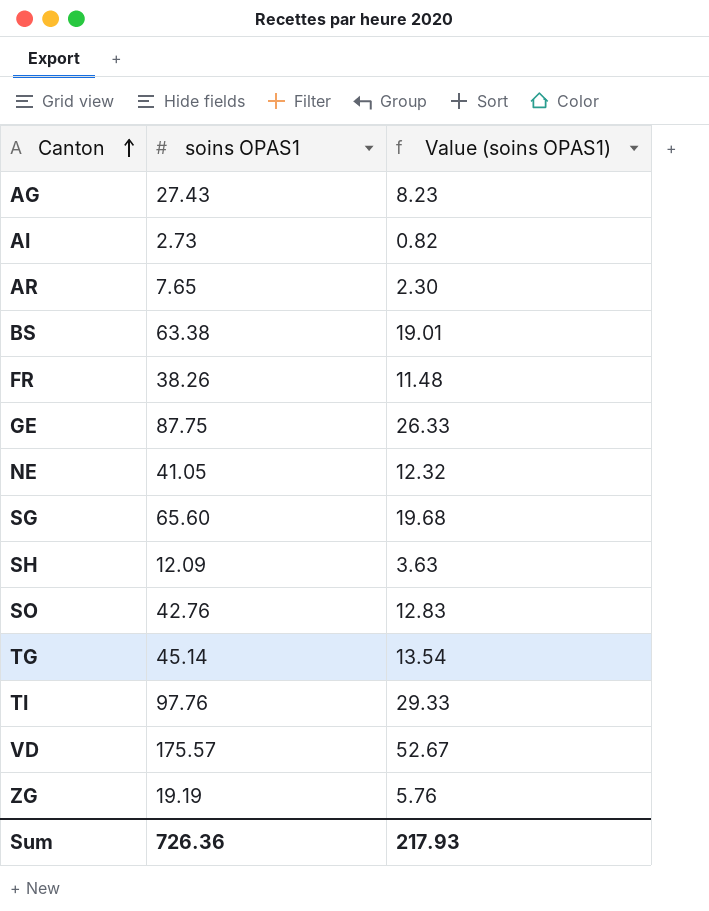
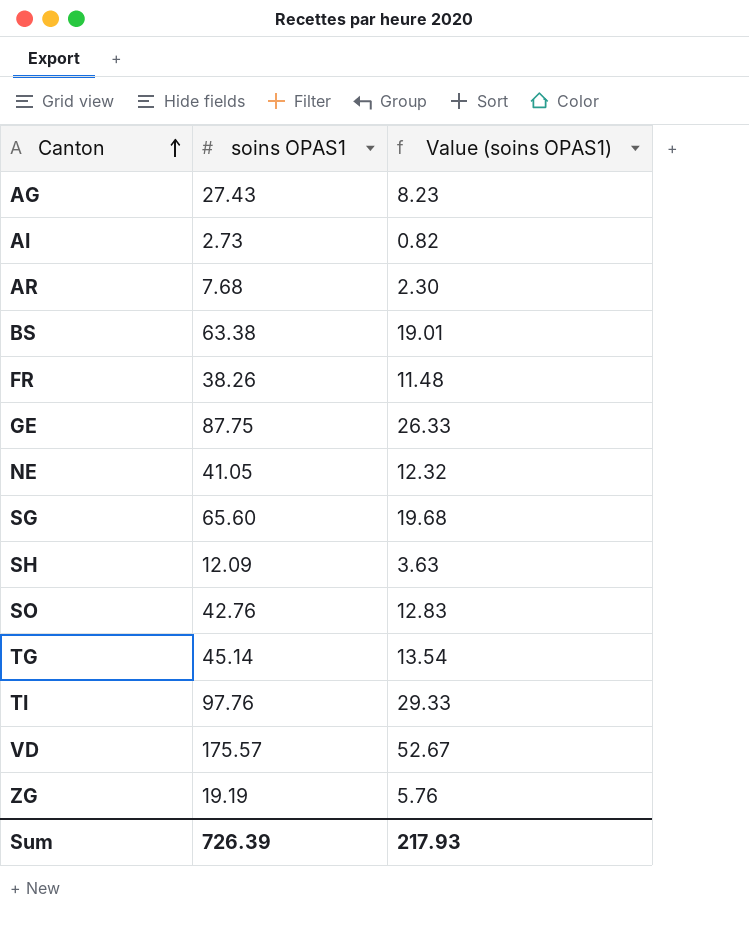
AR | soins OPAS1: 7.65 -> 7.68
Sum | soins OPAS1: 726.36 -> 726.39

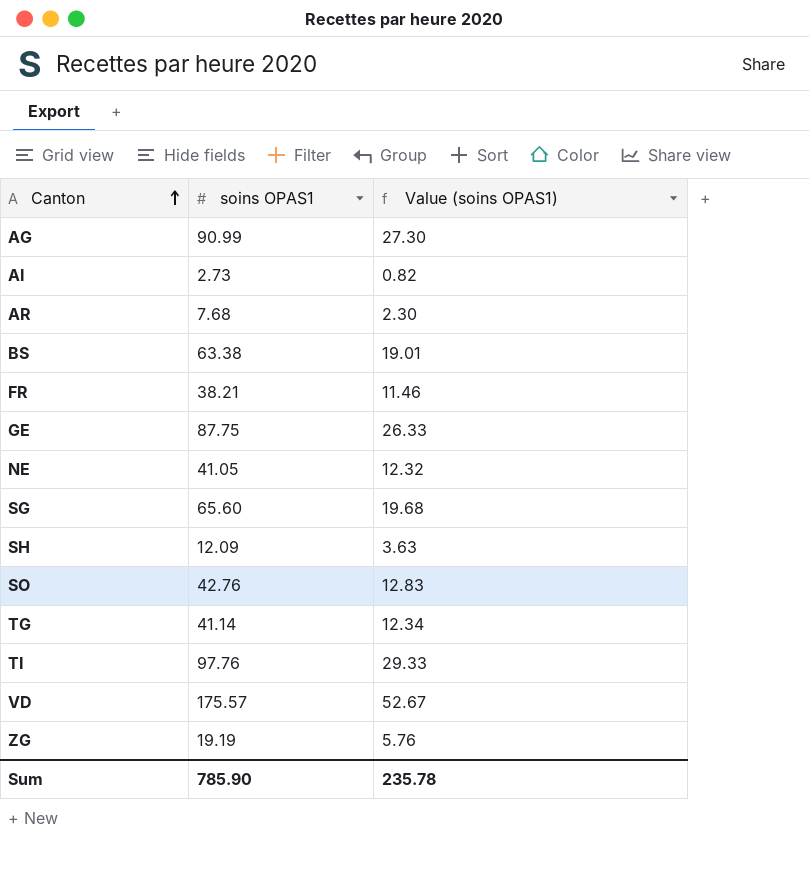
AG | soins OPAS1: 27.43 -> 90.99
AG | Value (soins OPAS1): 8.23 -> 27.30
FR | soins OPAS1: 38.26 -> 38.21
FR | Value (soins OPAS1): 11.48 -> 11.46
TG | soins OPAS1: 45.14 -> 41.14
TG | Value (soins OPAS1): 13.54 -> 12.34
Sum | soins OPAS1: 726.39 -> 785.90
Sum | Value (soins OPAS1): 217.93 -> 235.78

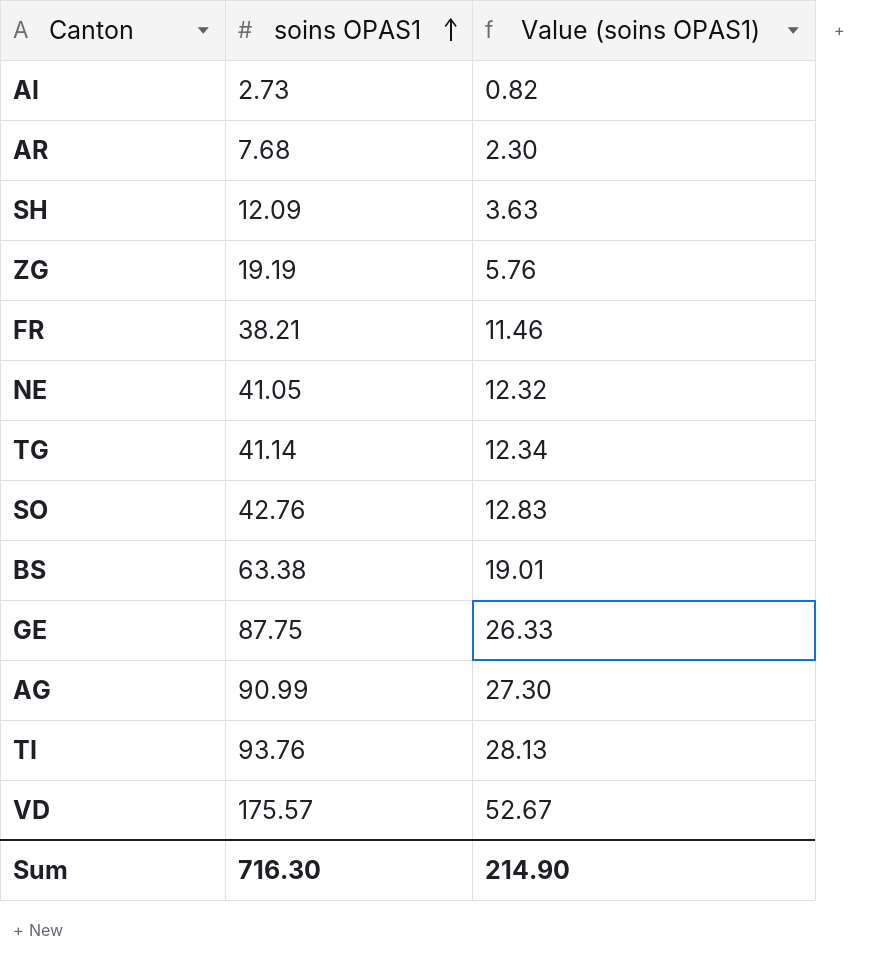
row order: Canton ascending -> soins OPAS1 ascending
row SG: 65.60 | 19.68 -> none
TI | soins OPAS1: 97.76 -> 93.76
TI | Value (soins OPAS1): 29.33 -> 28.13
Sum | soins OPAS1: 785.90 -> 716.30
Sum | Value (soins OPAS1): 235.78 -> 214.90

